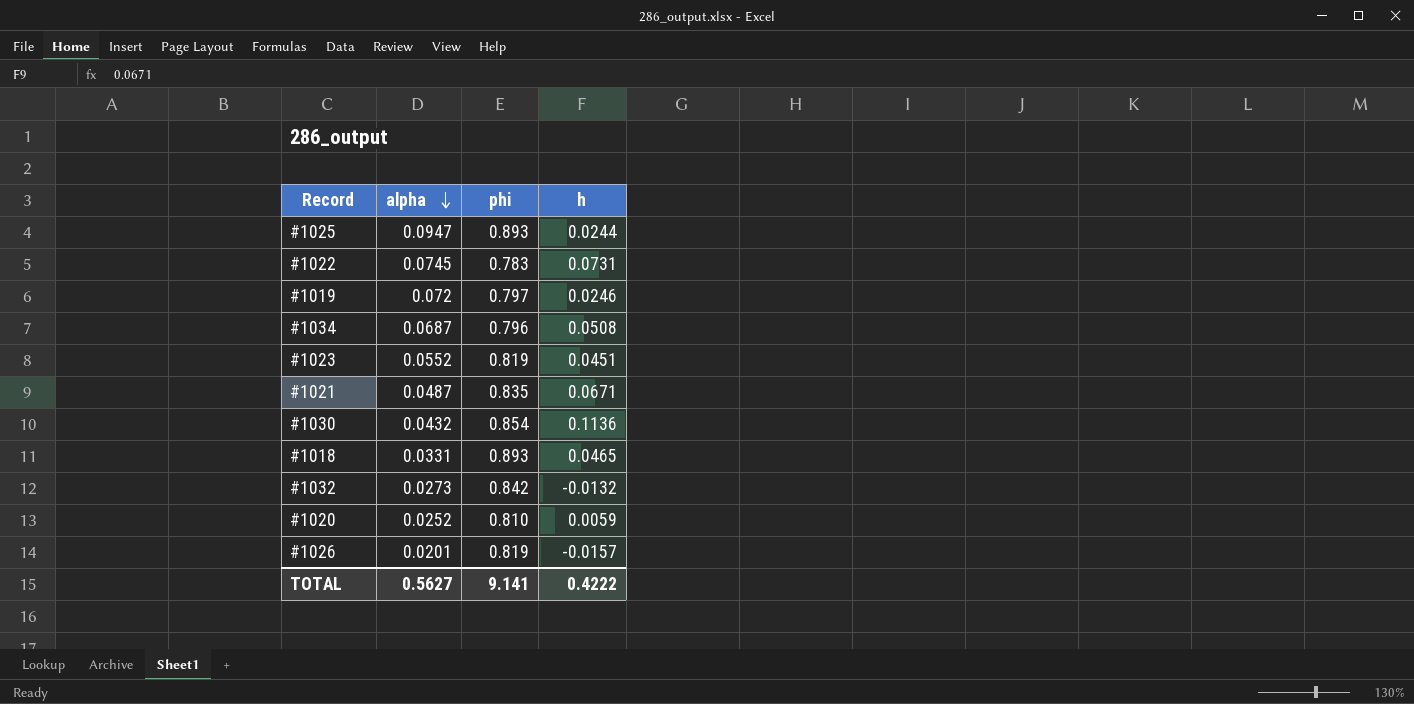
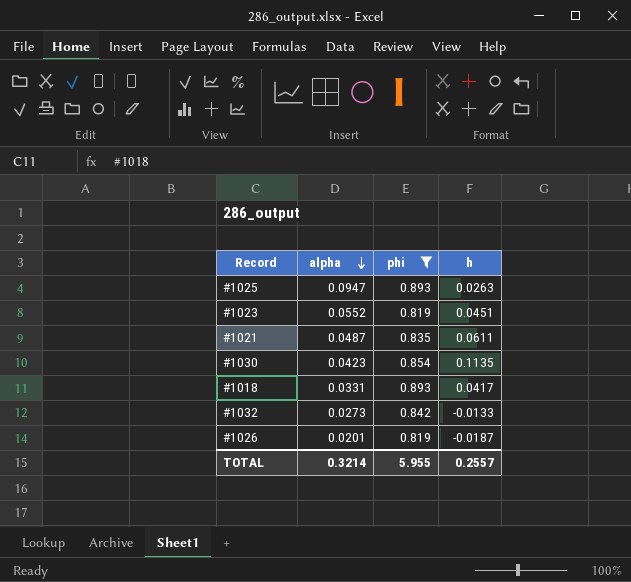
filter: none -> phi >= 0.819
#1025 | h: 0.0244 -> 0.0263
#1021 | h: 0.0671 -> 0.0611
#1030 | alpha: 0.0432 -> 0.0423
#1030 | h: 0.1136 -> 0.1135
#1018 | h: 0.0465 -> 0.0417
#1032 | h: -0.0132 -> -0.0133
#1026 | h: -0.0157 -> -0.0187
TOTAL | alpha: 0.5627 -> 0.3214
TOTAL | phi: 9.141 -> 5.955
TOTAL | h: 0.4222 -> 0.2557

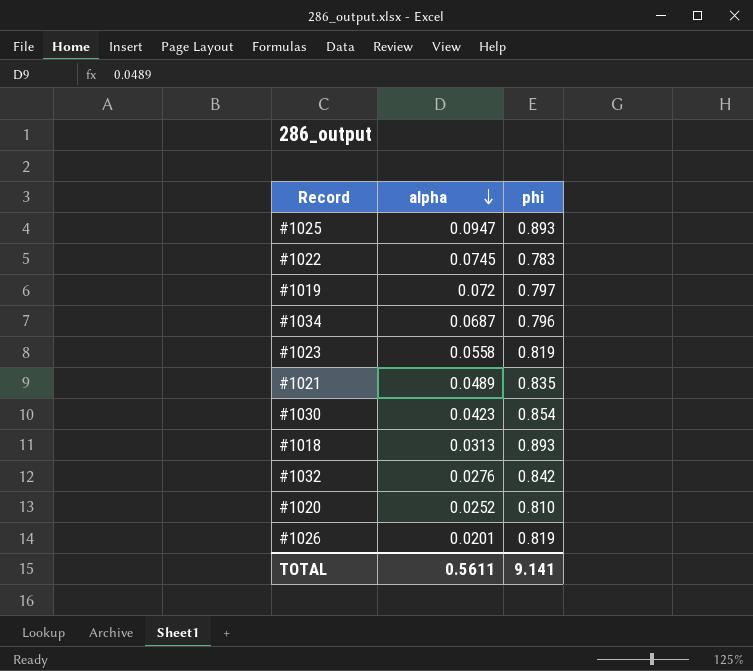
filter: phi >= 0.819 -> none
column h | position: 4 -> none
#1023 | alpha: 0.0552 -> 0.0558
#1021 | alpha: 0.0487 -> 0.0489
#1018 | alpha: 0.0331 -> 0.0313
#1032 | alpha: 0.0273 -> 0.0276
TOTAL | alpha: 0.3214 -> 0.5611
TOTAL | phi: 5.955 -> 9.141

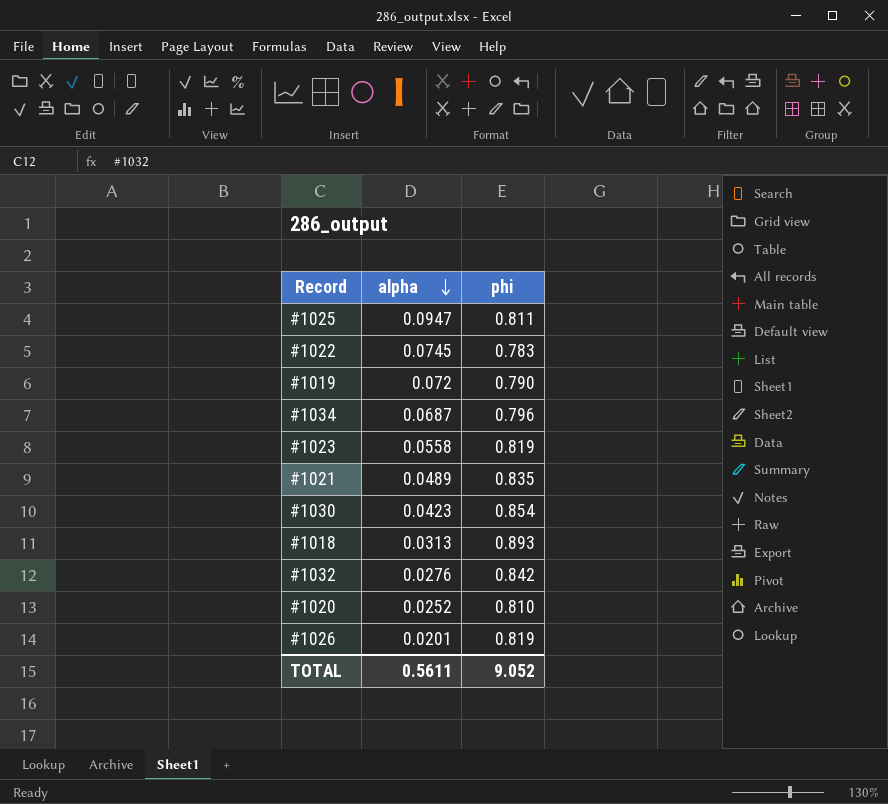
#1025 | phi: 0.893 -> 0.811
#1019 | phi: 0.797 -> 0.790
TOTAL | phi: 9.141 -> 9.052

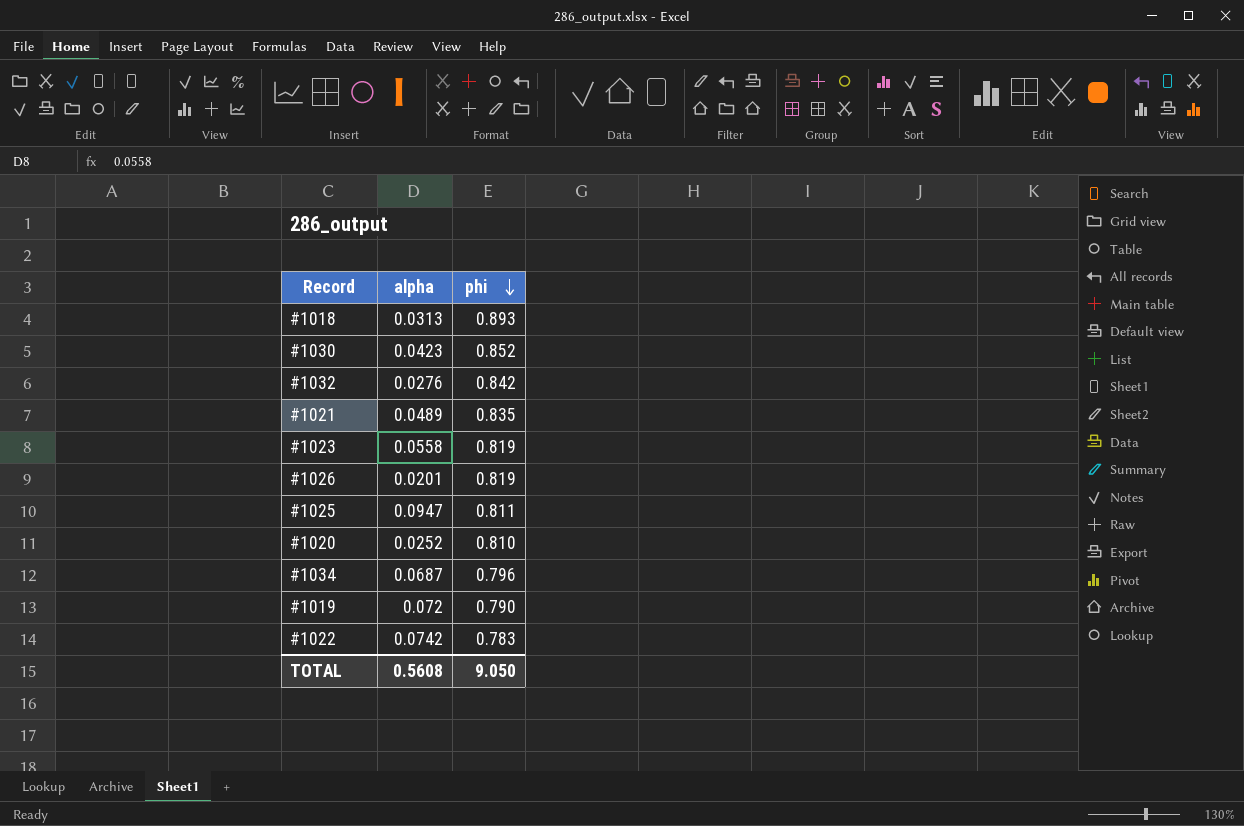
row order: alpha descending -> phi descending
#1030 | phi: 0.854 -> 0.852
#1022 | alpha: 0.0745 -> 0.0742
TOTAL | alpha: 0.5611 -> 0.5608
TOTAL | phi: 9.052 -> 9.050

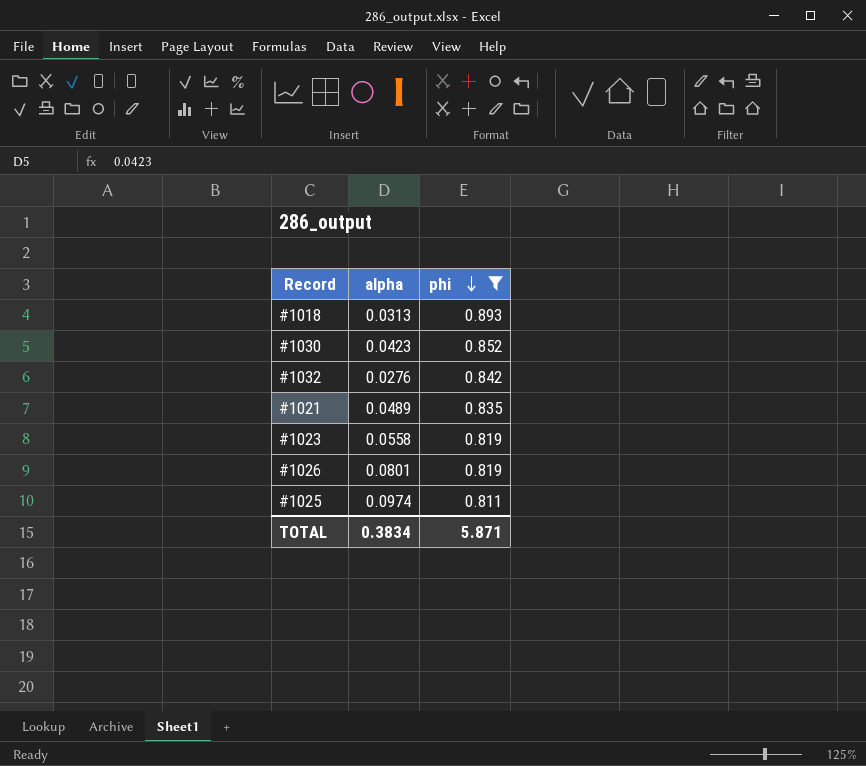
filter: none -> phi >= 0.811
#1026 | alpha: 0.0201 -> 0.0801
#1025 | alpha: 0.0947 -> 0.0974
TOTAL | alpha: 0.5608 -> 0.3834
TOTAL | phi: 9.050 -> 5.871

